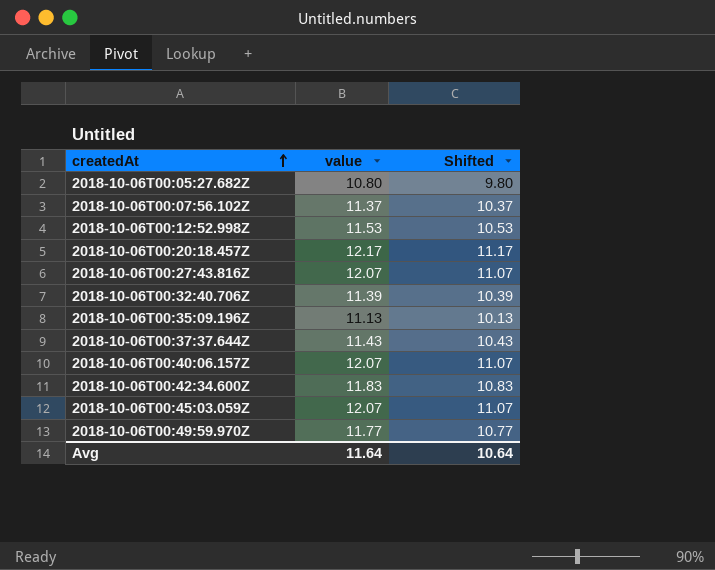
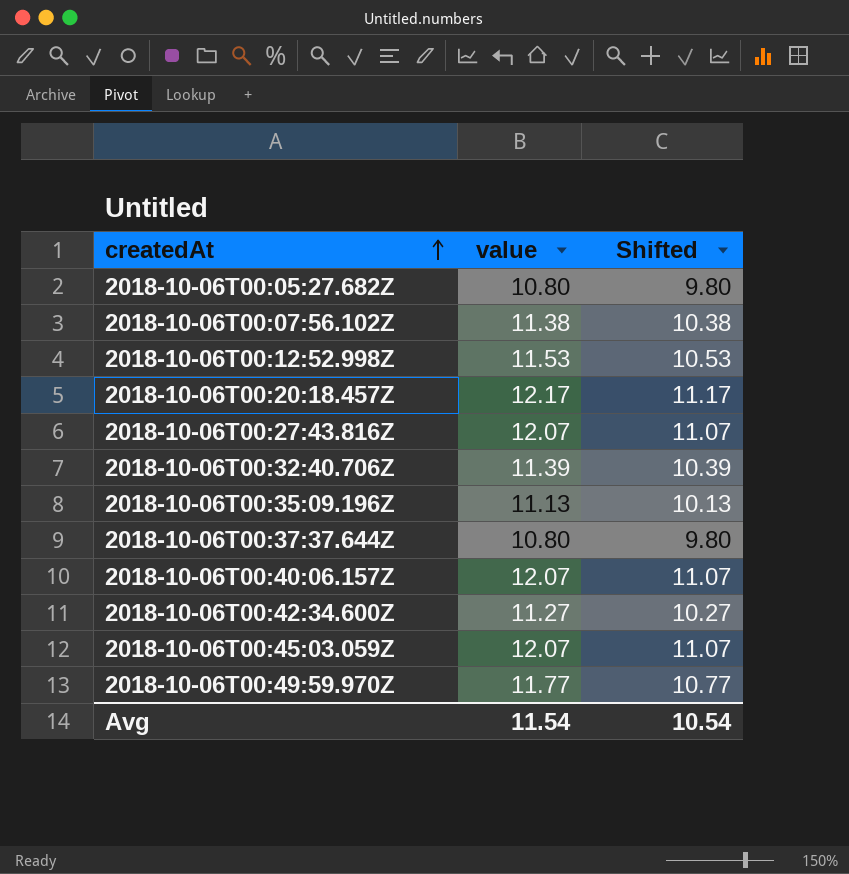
2018-10-06T00:07:56.102Z | value: 11.37 -> 11.38
2018-10-06T00:07:56.102Z | Shifted: 10.37 -> 10.38
2018-10-06T00:37:37.644Z | value: 11.43 -> 10.80
2018-10-06T00:37:37.644Z | Shifted: 10.43 -> 9.80
2018-10-06T00:42:34.600Z | value: 11.83 -> 11.27
2018-10-06T00:42:34.600Z | Shifted: 10.83 -> 10.27
Avg | value: 11.64 -> 11.54
Avg | Shifted: 10.64 -> 10.54

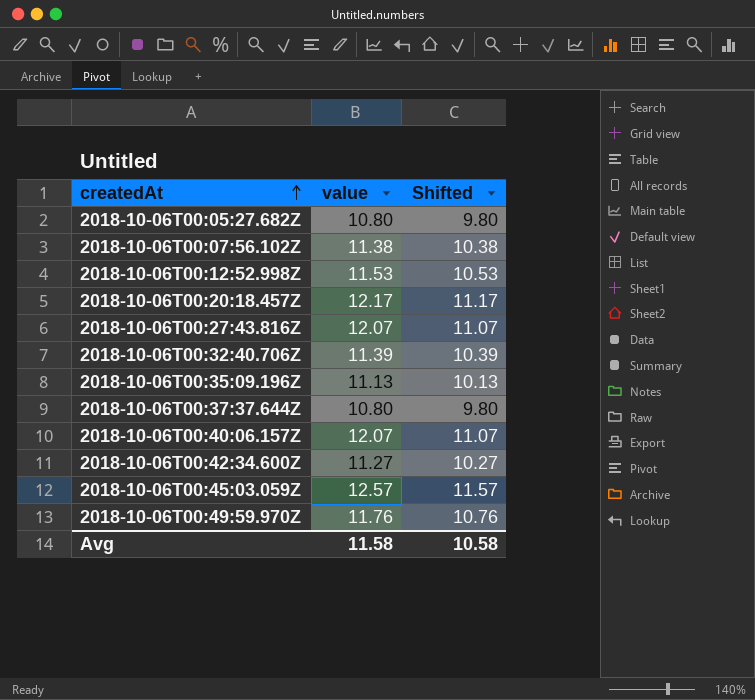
2018-10-06T00:45:03.059Z | value: 12.07 -> 12.57
2018-10-06T00:45:03.059Z | Shifted: 11.07 -> 11.57
2018-10-06T00:49:59.970Z | value: 11.77 -> 11.76
2018-10-06T00:49:59.970Z | Shifted: 10.77 -> 10.76
Avg | value: 11.54 -> 11.58
Avg | Shifted: 10.54 -> 10.58

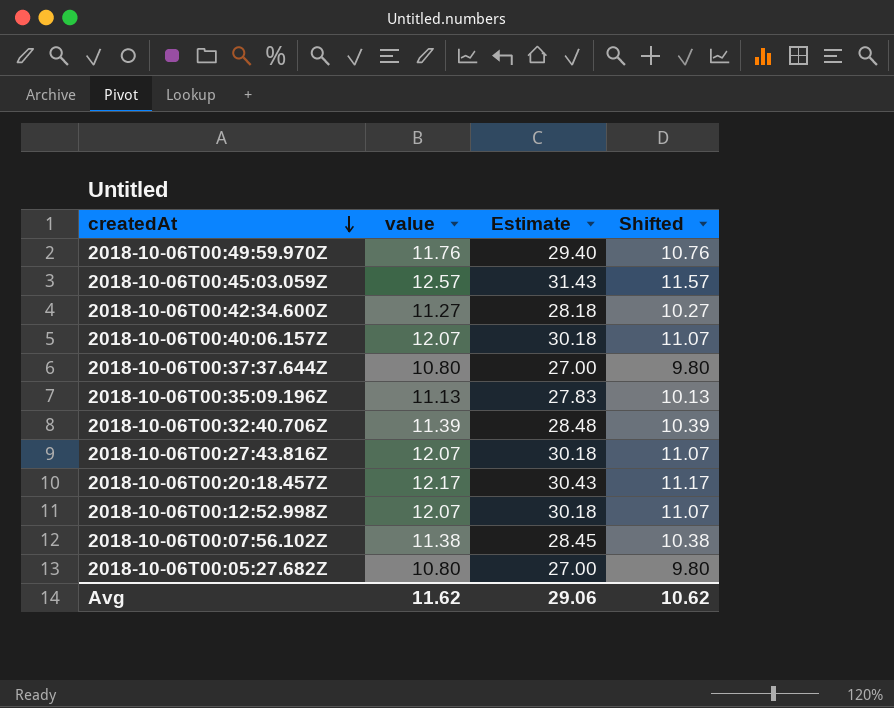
row order: createdAt ascending -> createdAt descending
column Estimate | formula: none -> [value] * 2.5
2018-10-06T00:12:52.998Z | value: 11.53 -> 12.07
2018-10-06T00:12:52.998Z | Shifted: 10.53 -> 11.07
Avg | value: 11.58 -> 11.62
Avg | Shifted: 10.58 -> 10.62

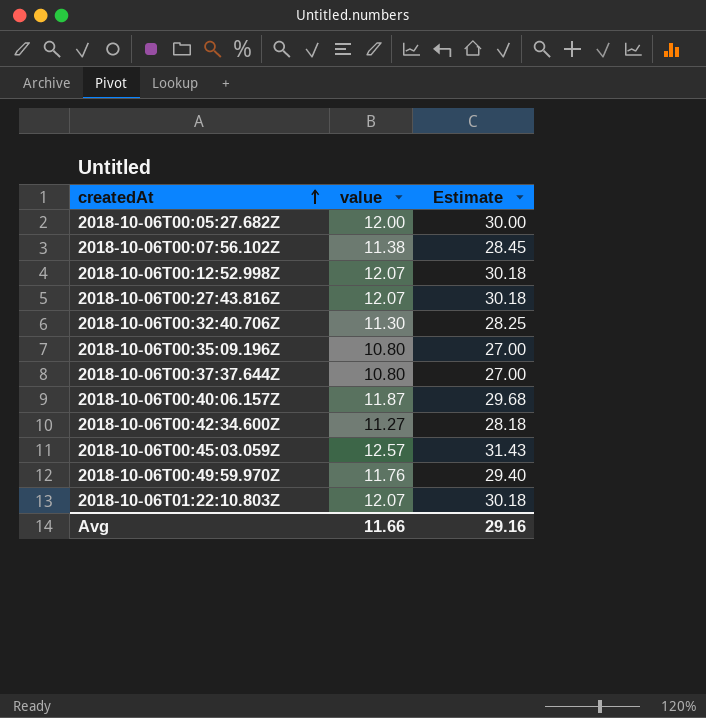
row order: createdAt descending -> createdAt ascending
column Shifted | formula: [value] - 1 -> none
row 2018-10-06T00:20:18.457Z: 12.17 | 30.43 | 11.17 -> none
2018-10-06T00:05:27.682Z | value: 10.80 -> 12.00
2018-10-06T00:05:27.682Z | Estimate: 27.00 -> 30.00
2018-10-06T00:32:40.706Z | value: 11.39 -> 11.30
2018-10-06T00:32:40.706Z | Estimate: 28.48 -> 28.25
2018-10-06T00:35:09.196Z | value: 11.13 -> 10.80
2018-10-06T00:35:09.196Z | Estimate: 27.83 -> 27.00
2018-10-06T00:40:06.157Z | value: 12.07 -> 11.87
2018-10-06T00:40:06.157Z | Estimate: 30.18 -> 29.68
row 2018-10-06T01:22:10.803Z: none -> 12.07 | 30.18
Avg | value: 11.62 -> 11.66
Avg | Estimate: 29.06 -> 29.16

